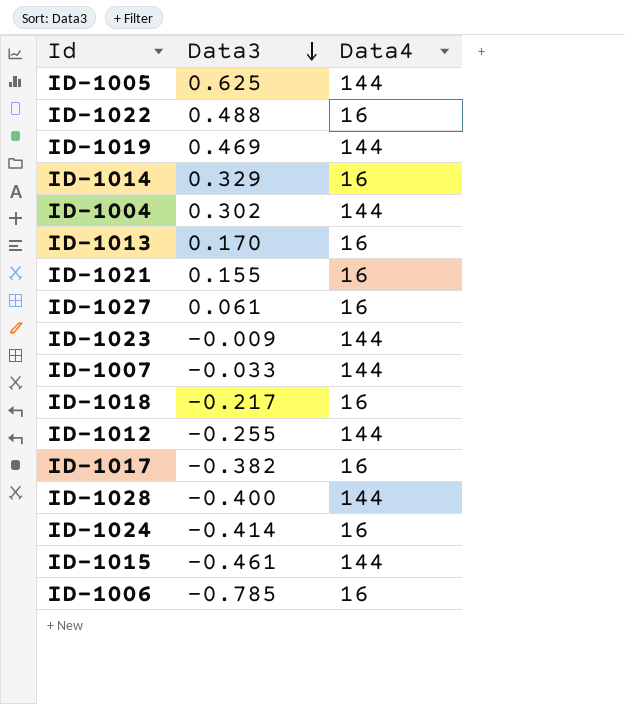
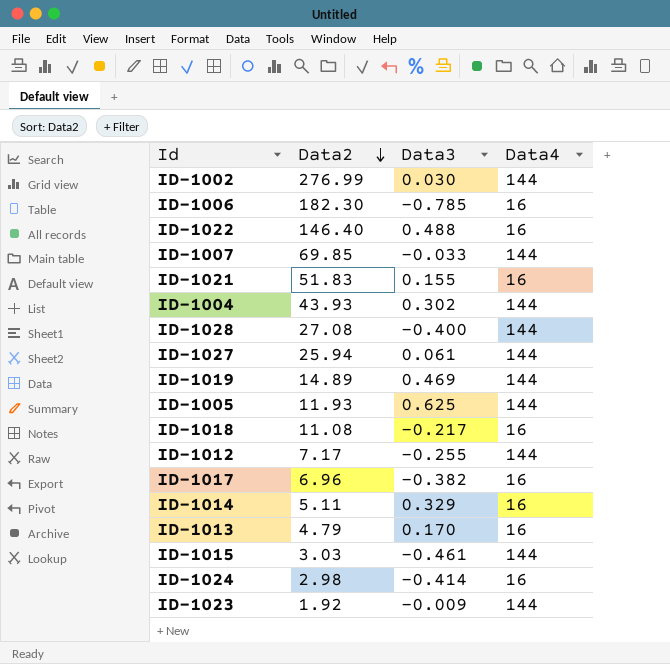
row order: Data3 descending -> Data2 descending
column Data2 | position: none -> 2
row ID-1002: none -> 276.99 | 0.030 | 144
ID-1027 | Data4: 16 -> 144

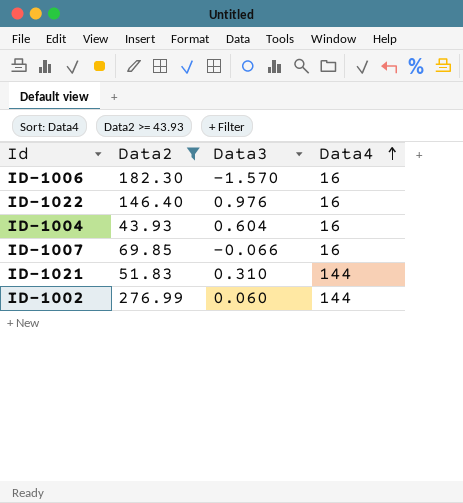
filter: none -> Data2 >= 43.93
row order: Data2 descending -> Data4 ascending
ID-1006 | Data3: -0.785 -> -1.570
ID-1022 | Data3: 0.488 -> 0.976
ID-1004 | Data3: 0.302 -> 0.604
ID-1004 | Data4: 144 -> 16
ID-1007 | Data3: -0.033 -> -0.066
ID-1007 | Data4: 144 -> 16
ID-1021 | Data3: 0.155 -> 0.310
ID-1021 | Data4: 16 -> 144
ID-1002 | Data3: 0.030 -> 0.060

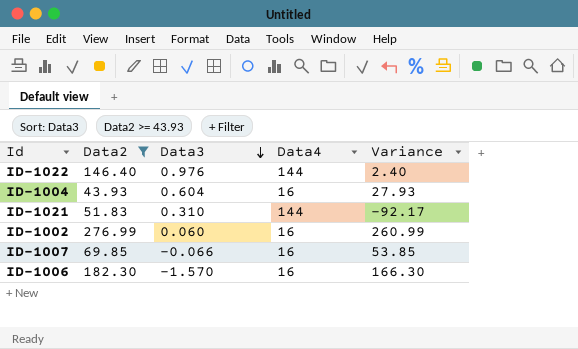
row order: Data4 ascending -> Data3 descending
column Variance | formula: none -> [Data2] - [Data4]
ID-1022 | Data4: 16 -> 144
ID-1002 | Data4: 144 -> 16

